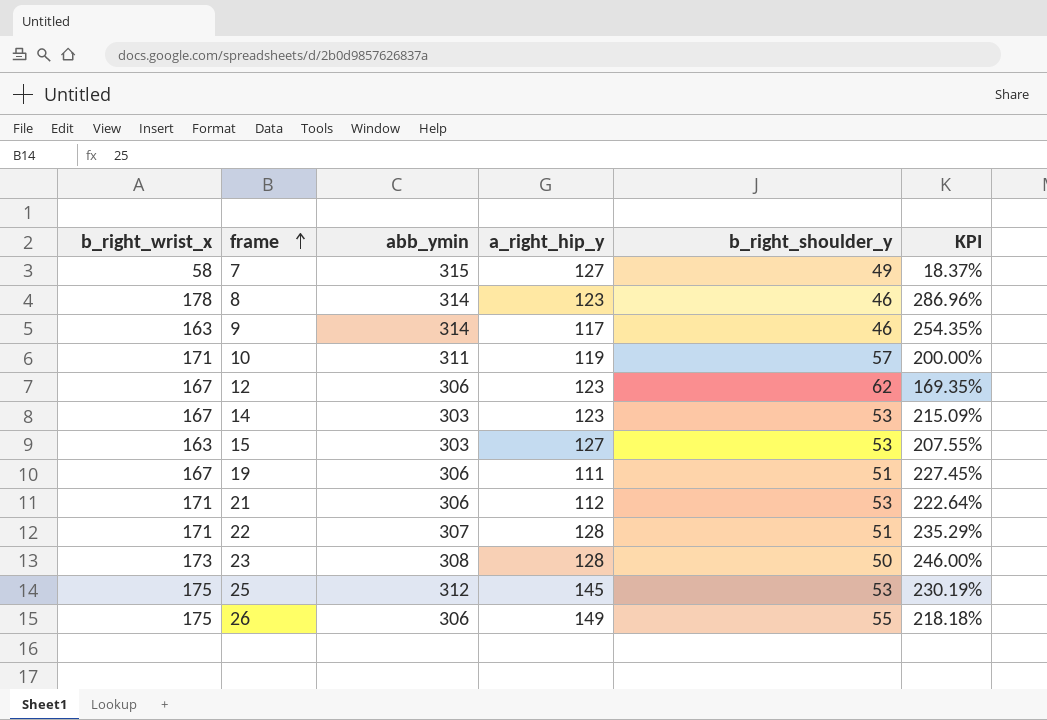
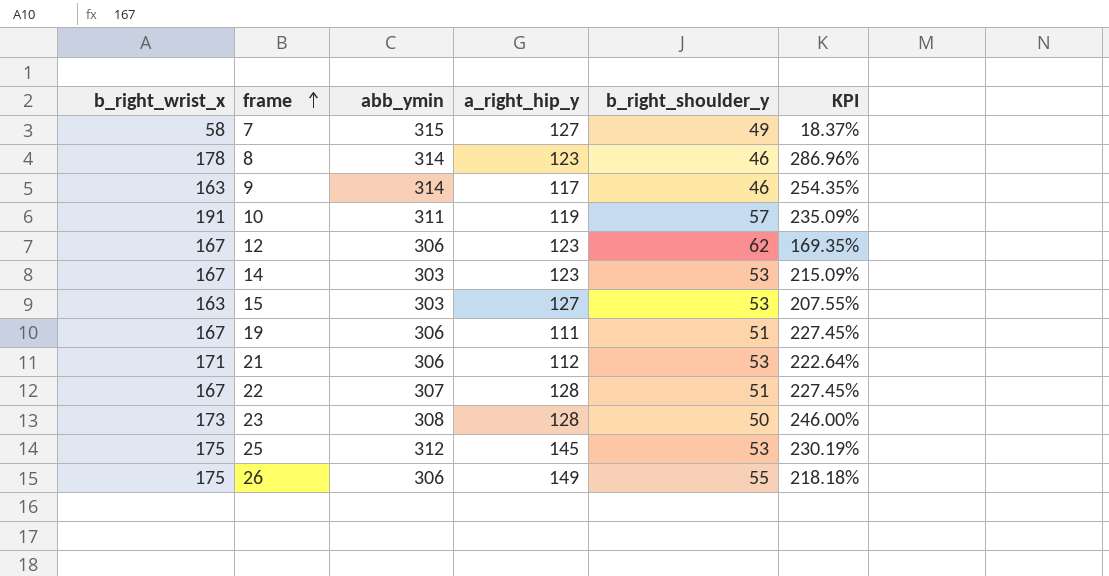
10 | b_right_wrist_x: 171 -> 191
10 | KPI: 200.00% -> 235.09%
22 | b_right_wrist_x: 171 -> 167
22 | KPI: 235.29% -> 227.45%

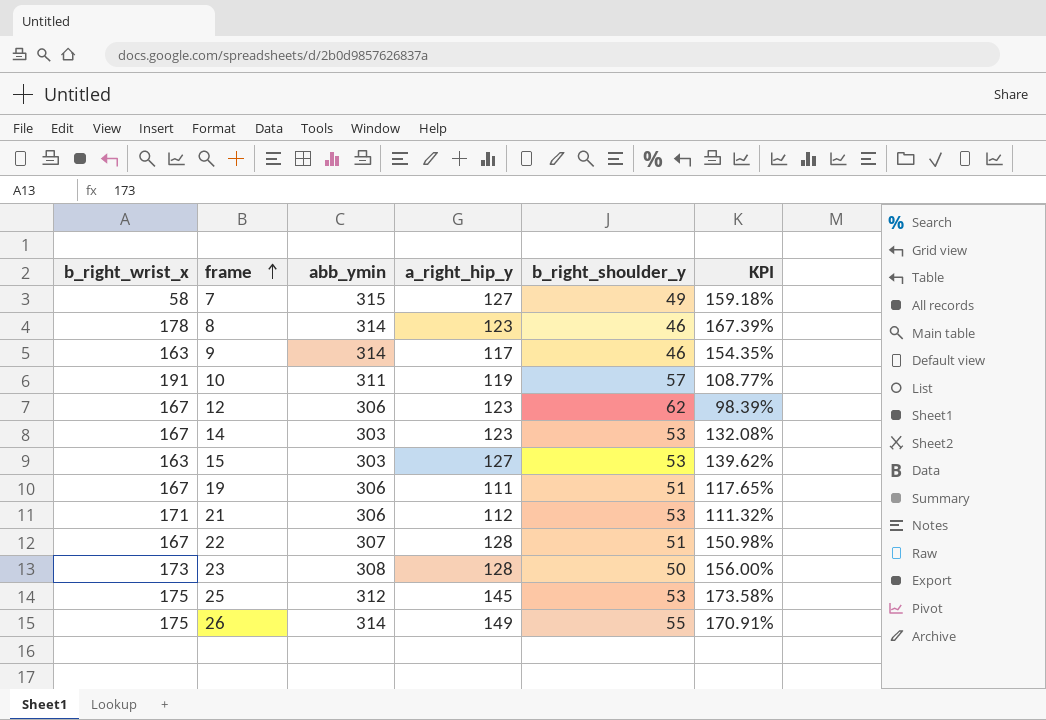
column KPI | formula: ([b_right_wrist_x] - [b_right_shoulder_y]) / [b_right_shoulder_y] -> ([a_right_hip_y] - [b_right_shoulder_y]) / [b_right_shoulder_y]
26 | abb_ymin: 306 -> 314

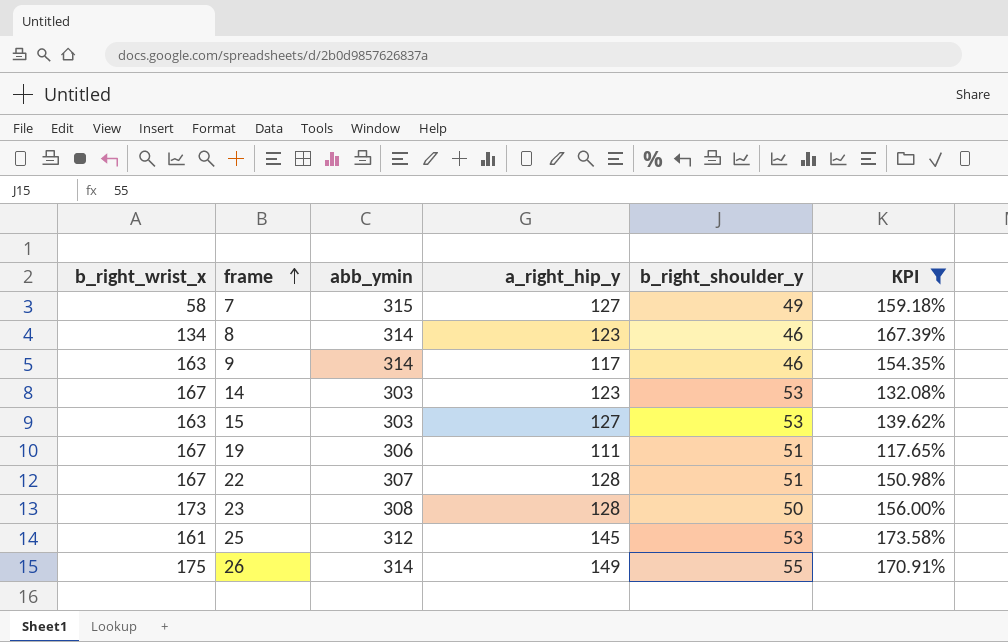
filter: none -> KPI >= 117.65%
8 | b_right_wrist_x: 178 -> 134
25 | b_right_wrist_x: 175 -> 161

